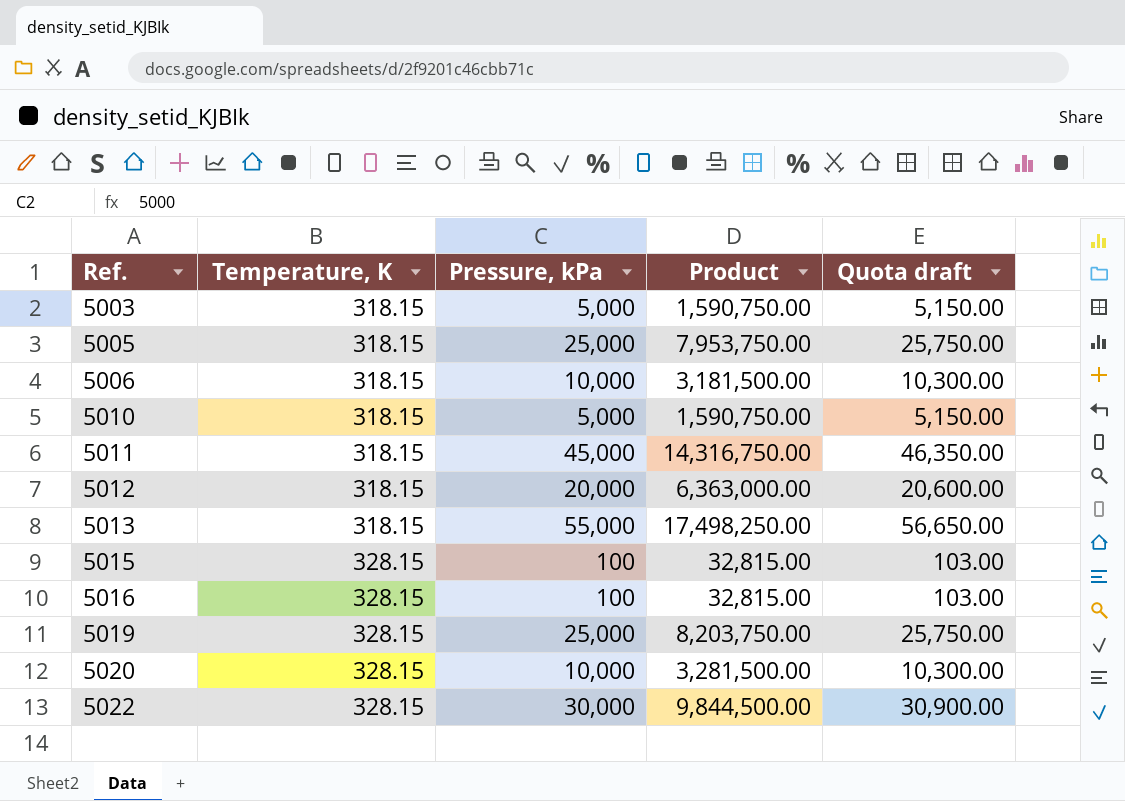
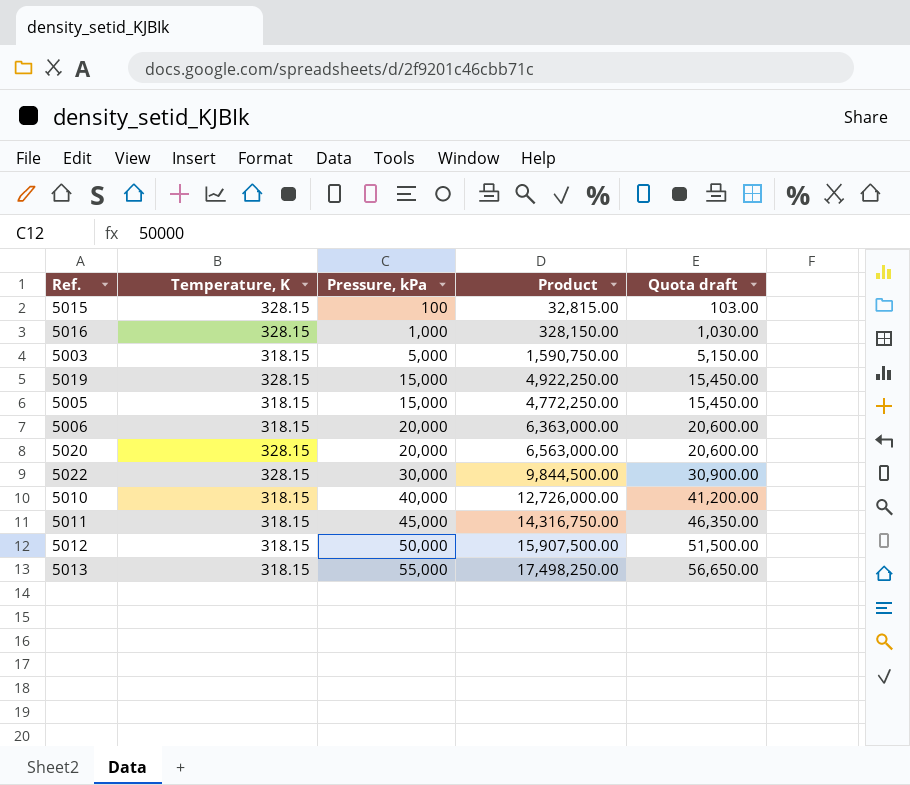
row order: Ref. ascending -> Pressure, kPa ascending
5016 | Pressure, kPa: 100 -> 1,000
5016 | Product: 32,815.00 -> 328,150.00
5016 | Quota draft: 103.00 -> 1,030.00
5019 | Pressure, kPa: 25,000 -> 15,000
5019 | Product: 8,203,750.00 -> 4,922,250.00
5019 | Quota draft: 25,750.00 -> 15,450.00
5005 | Pressure, kPa: 25,000 -> 15,000
5005 | Product: 7,953,750.00 -> 4,772,250.00
5005 | Quota draft: 25,750.00 -> 15,450.00
5006 | Pressure, kPa: 10,000 -> 20,000
5006 | Product: 3,181,500.00 -> 6,363,000.00
5006 | Quota draft: 10,300.00 -> 20,600.00
5020 | Pressure, kPa: 10,000 -> 20,000
5020 | Product: 3,281,500.00 -> 6,563,000.00
5020 | Quota draft: 10,300.00 -> 20,600.00
5010 | Pressure, kPa: 5,000 -> 40,000
5010 | Product: 1,590,750.00 -> 12,726,000.00
5010 | Quota draft: 5,150.00 -> 41,200.00
5012 | Pressure, kPa: 20,000 -> 50,000
5012 | Product: 6,363,000.00 -> 15,907,500.00
5012 | Quota draft: 20,600.00 -> 51,500.00

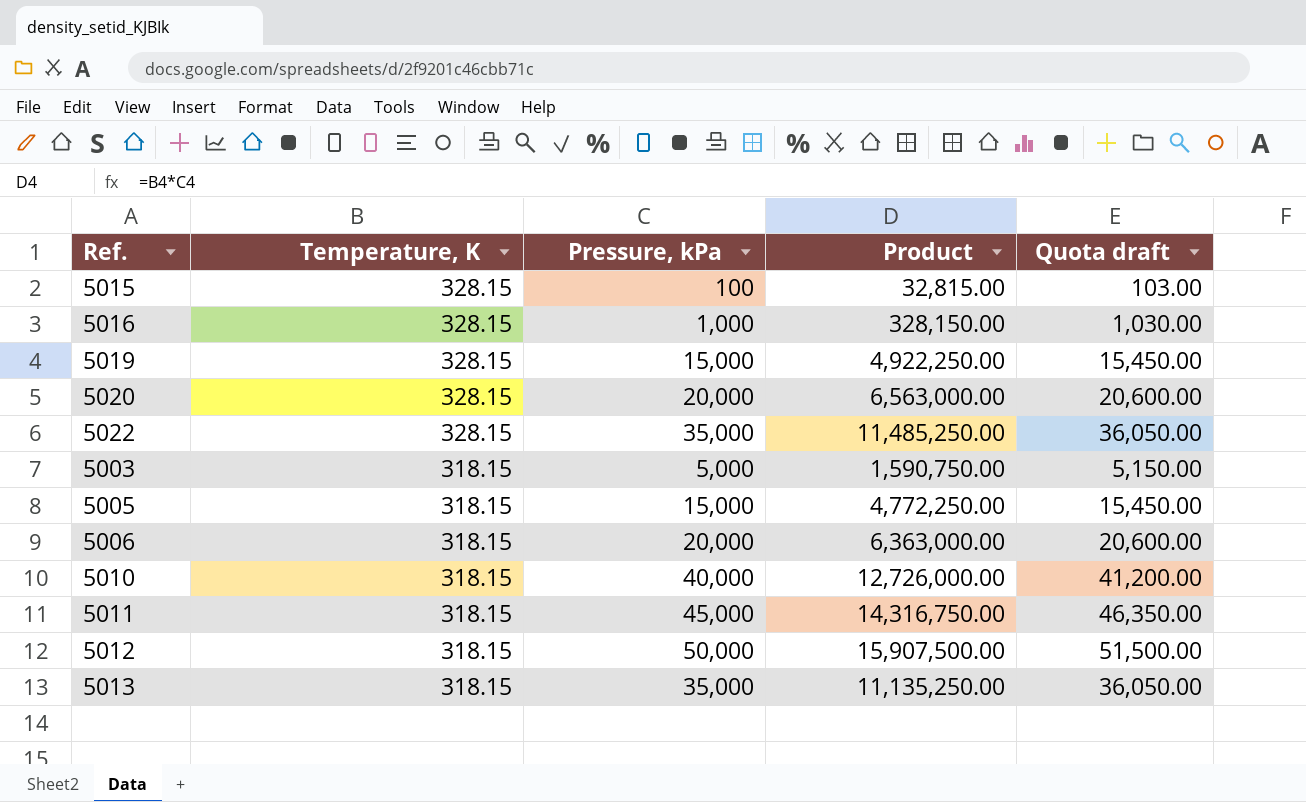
row order: Pressure, kPa ascending -> Temperature, K descending
5022 | Pressure, kPa: 30,000 -> 35,000
5022 | Product: 9,844,500.00 -> 11,485,250.00
5022 | Quota draft: 30,900.00 -> 36,050.00
5013 | Pressure, kPa: 55,000 -> 35,000
5013 | Product: 17,498,250.00 -> 11,135,250.00
5013 | Quota draft: 56,650.00 -> 36,050.00

